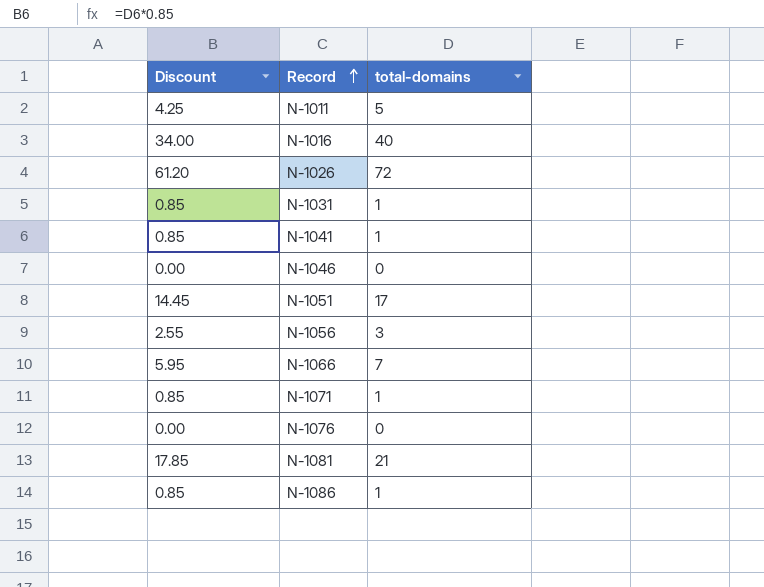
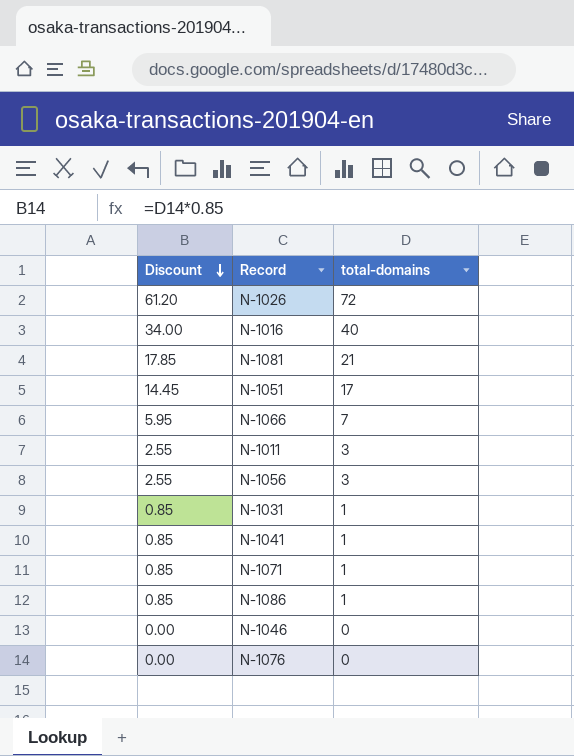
row order: Record ascending -> Discount descending
N-1011 | Discount: 4.25 -> 2.55
N-1011 | total-domains: 5 -> 3

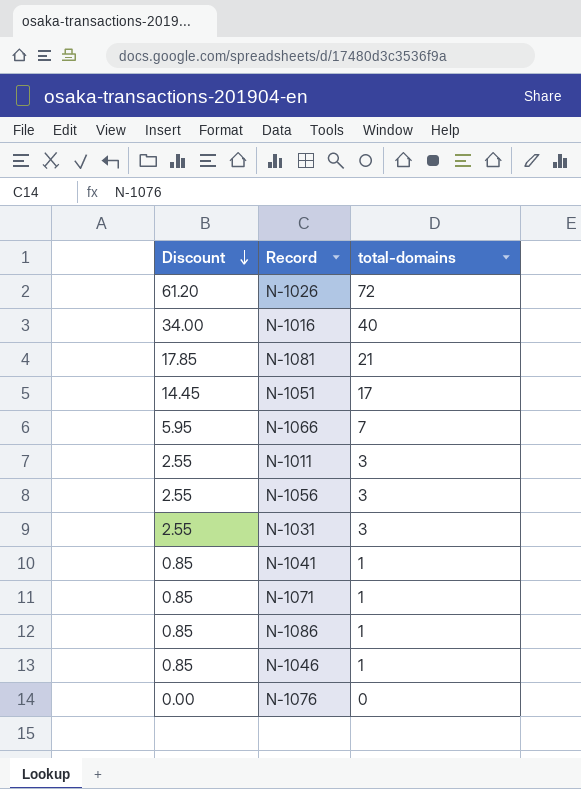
N-1031 | Discount: 0.85 -> 2.55
N-1031 | total-domains: 1 -> 3
N-1046 | Discount: 0.00 -> 0.85
N-1046 | total-domains: 0 -> 1

